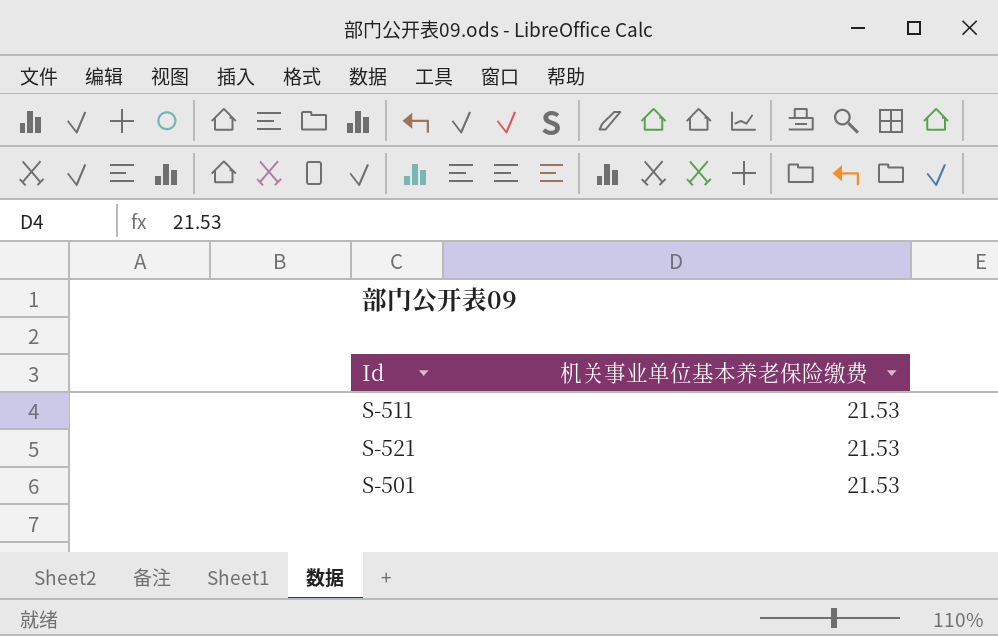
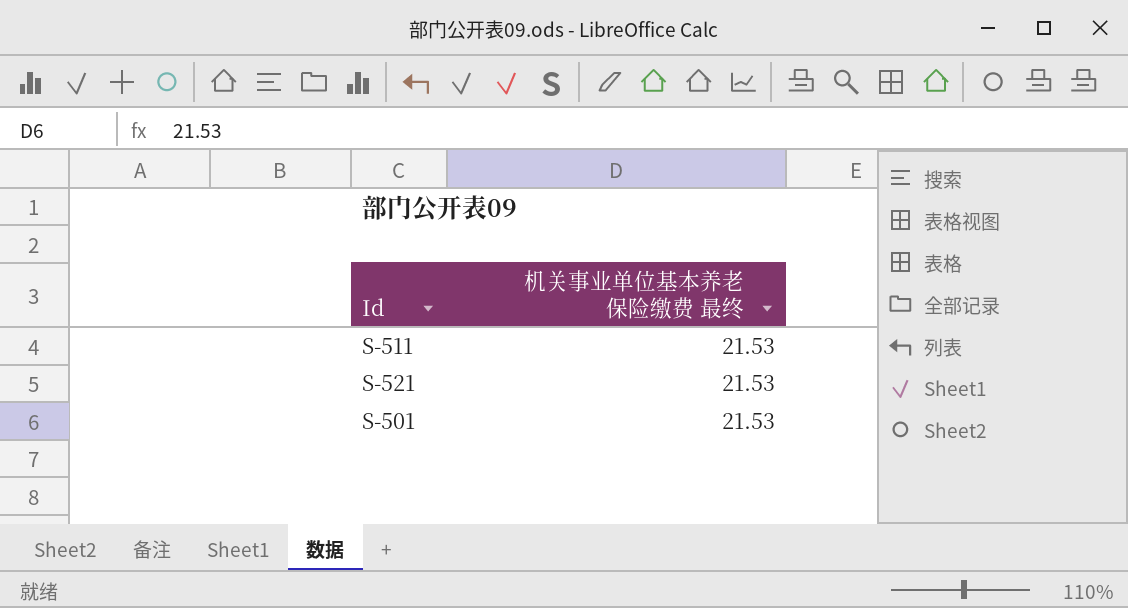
column name: 机关事业单位基本养老保险缴费 -> 机关事业单位基本养老保险缴费 最终

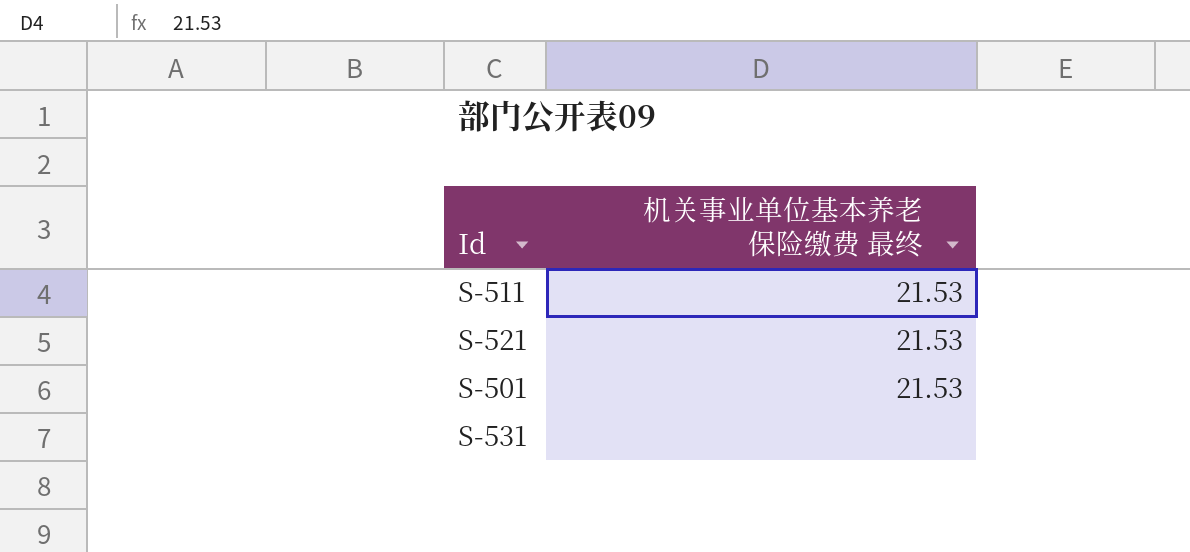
row S-531: none -> none

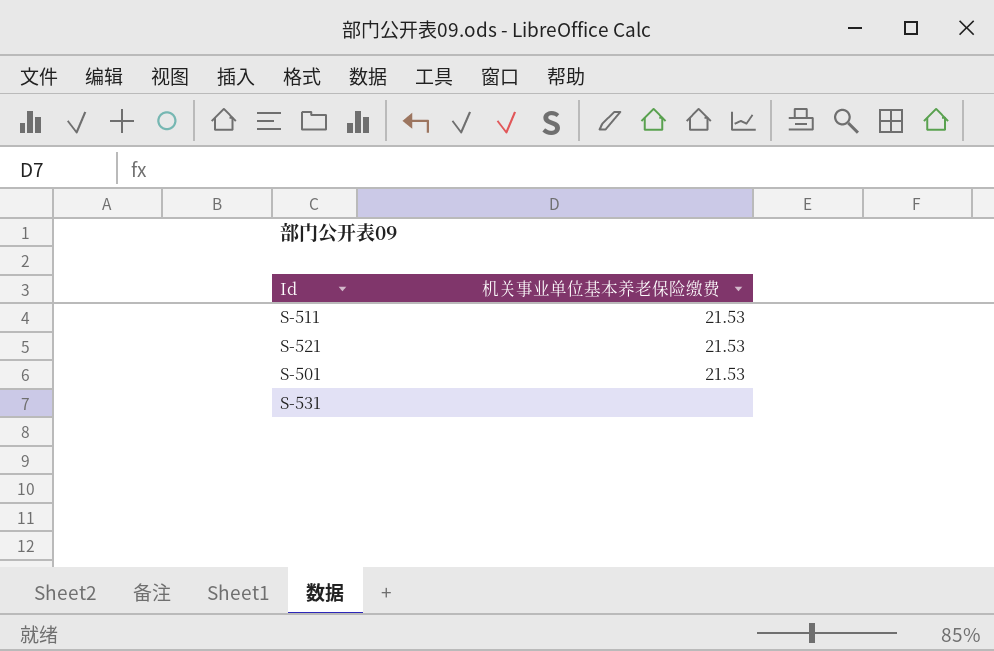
column name: 机关事业单位基本养老保险缴费 最终 -> 机关事业单位基本养老保险缴费

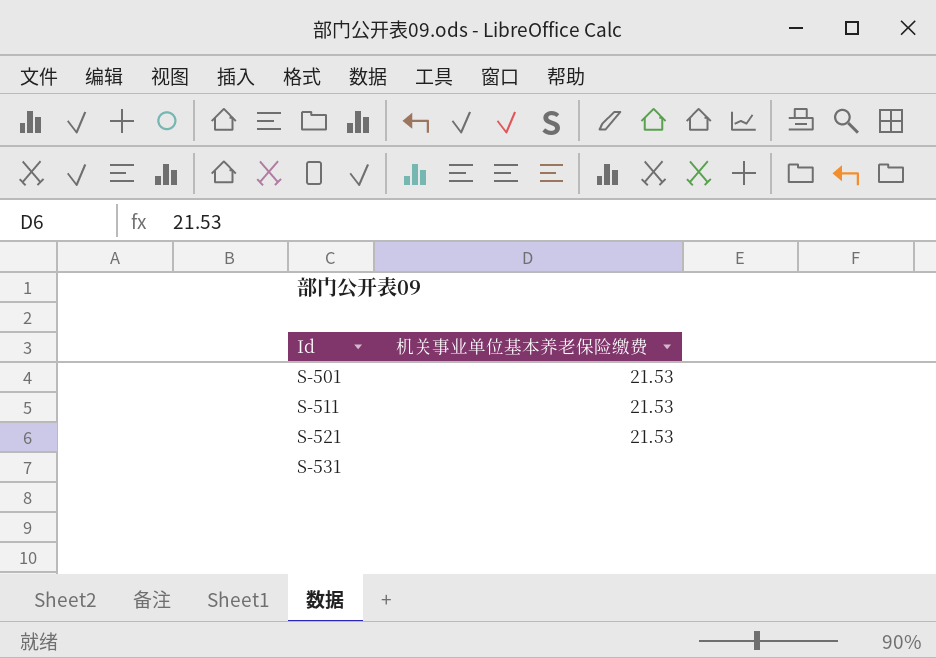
row order: none -> Id ascending

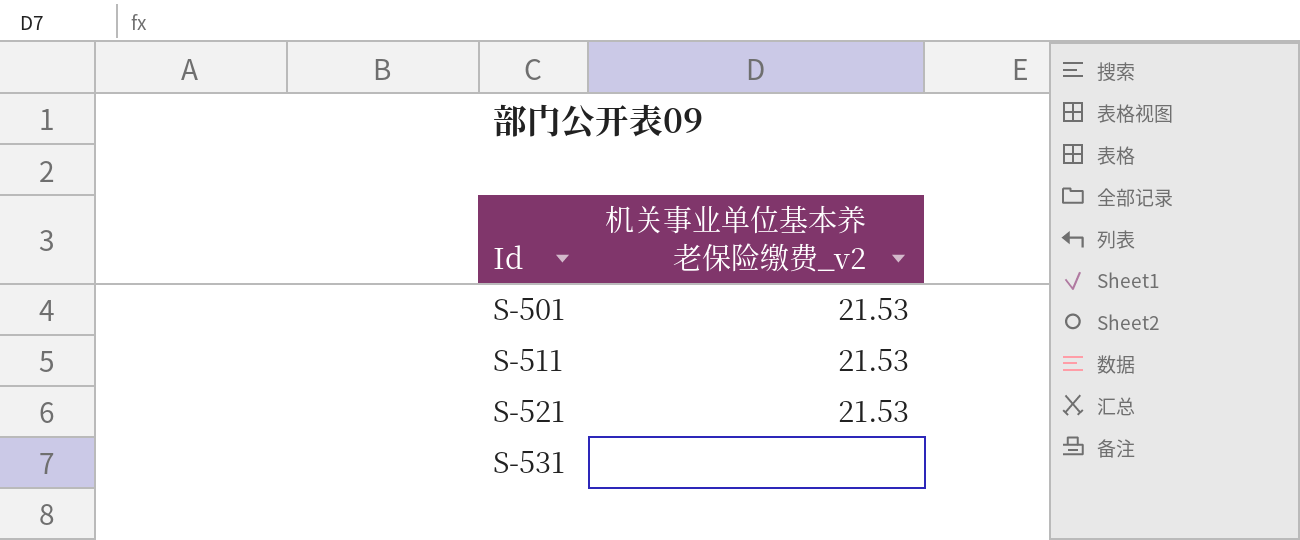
column name: 机关事业单位基本养老保险缴费 -> 机关事业单位基本养老保险缴费_v2

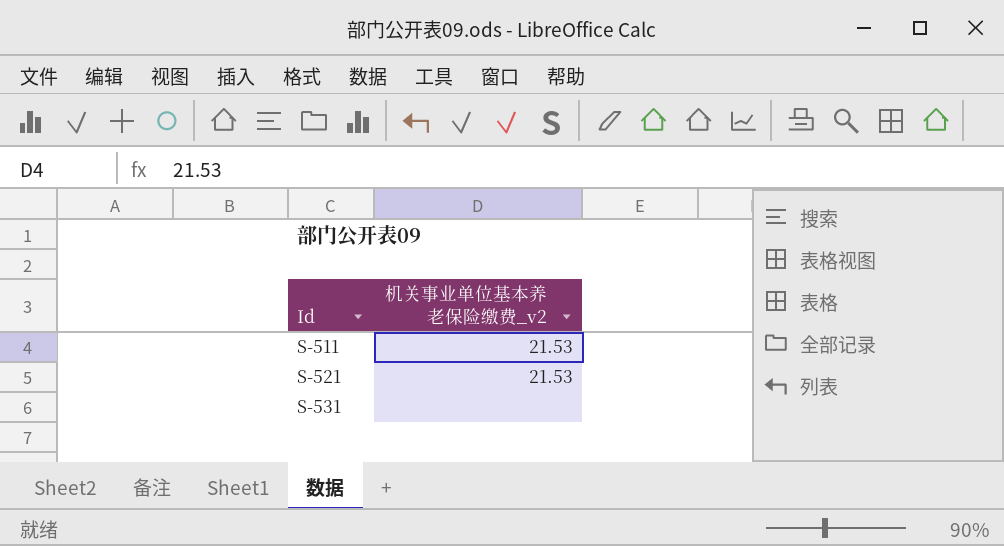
row S-501: 21.53 -> none

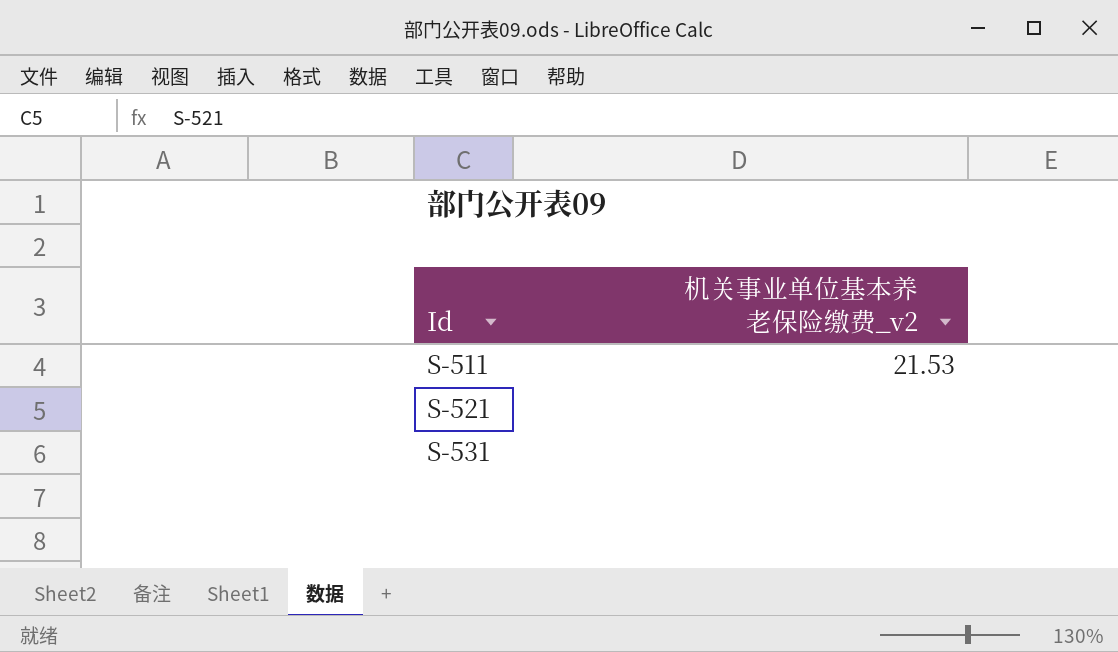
S-521 | 机关事业单位基本养老保险缴费_v2: 21.53 -> none

